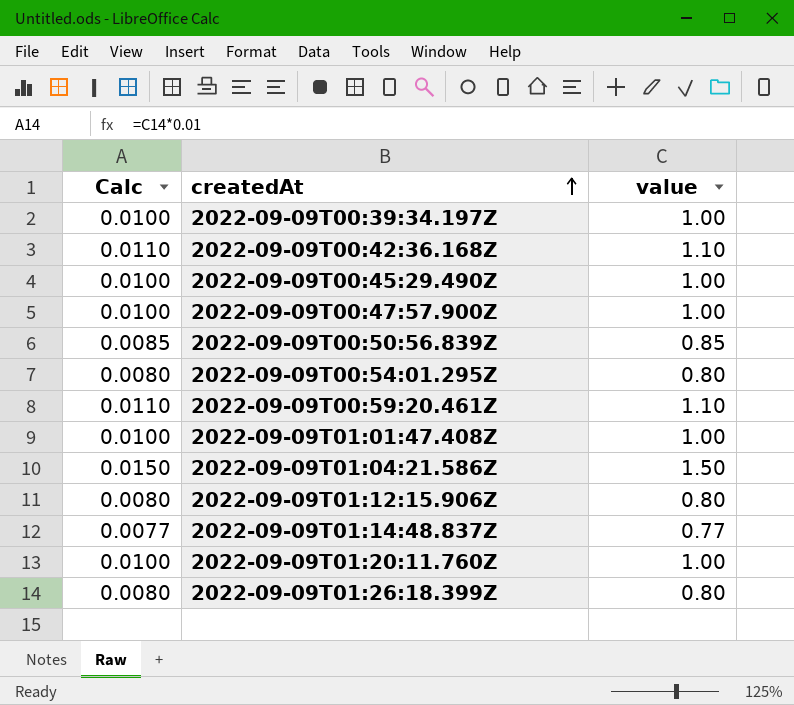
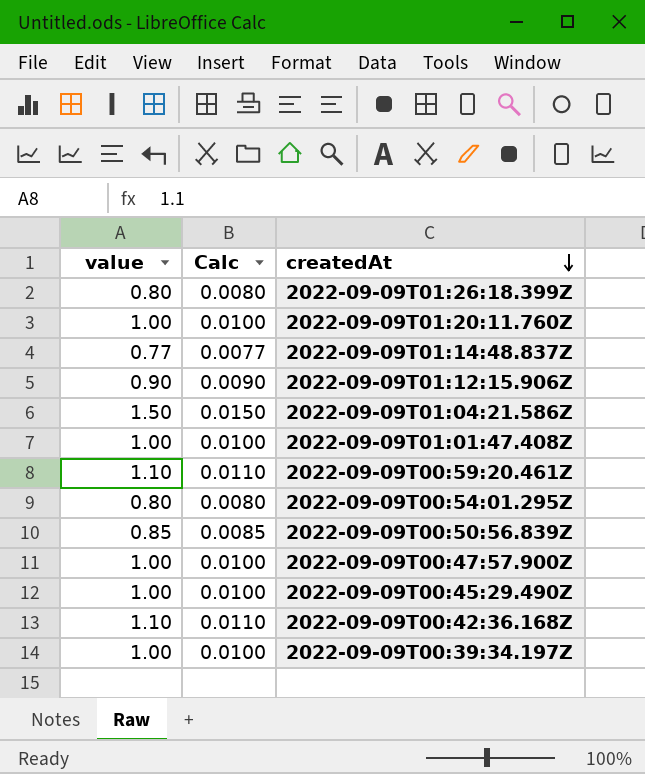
row order: createdAt ascending -> createdAt descending
column value | position: 3 -> 1
2022-09-09T01:12:15.906Z | value: 0.80 -> 0.90
2022-09-09T01:12:15.906Z | Calc: 0.0080 -> 0.0090

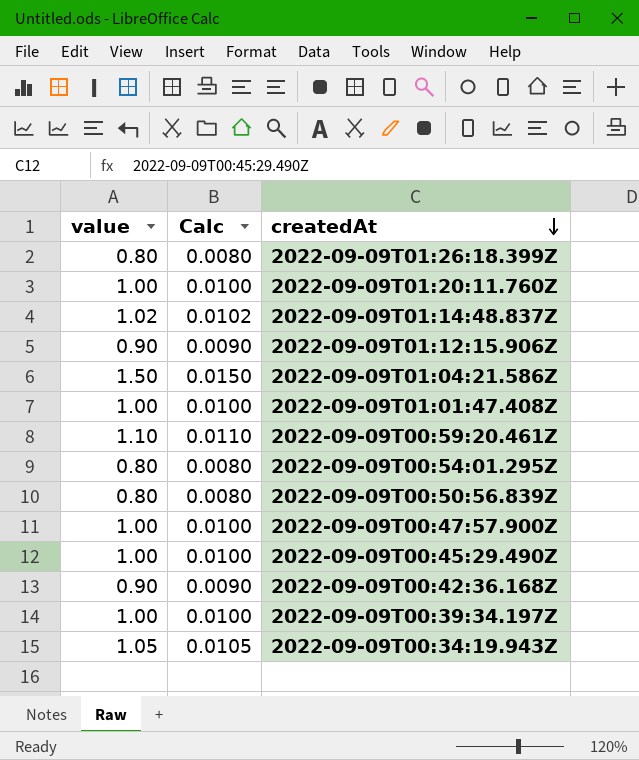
2022-09-09T01:14:48.837Z | value: 0.77 -> 1.02
2022-09-09T01:14:48.837Z | Calc: 0.0077 -> 0.0102
2022-09-09T00:50:56.839Z | value: 0.85 -> 0.80
2022-09-09T00:50:56.839Z | Calc: 0.0085 -> 0.0080
2022-09-09T00:42:36.168Z | value: 1.10 -> 0.90
2022-09-09T00:42:36.168Z | Calc: 0.0110 -> 0.0090
row 2022-09-09T00:34:19.943Z: none -> 1.05 | 0.0105

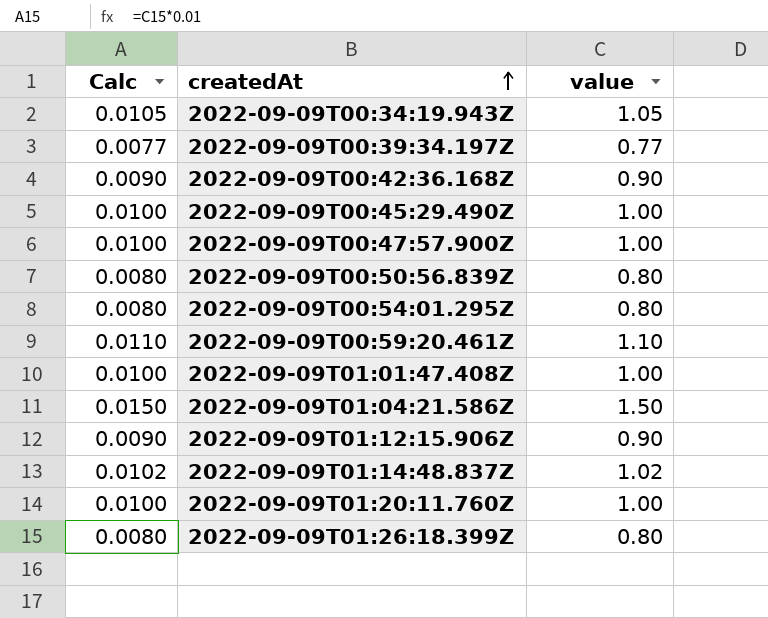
row order: createdAt descending -> createdAt ascending
column value | position: 1 -> 3
2022-09-09T00:39:34.197Z | Calc: 0.0100 -> 0.0077
2022-09-09T00:39:34.197Z | value: 1.00 -> 0.77

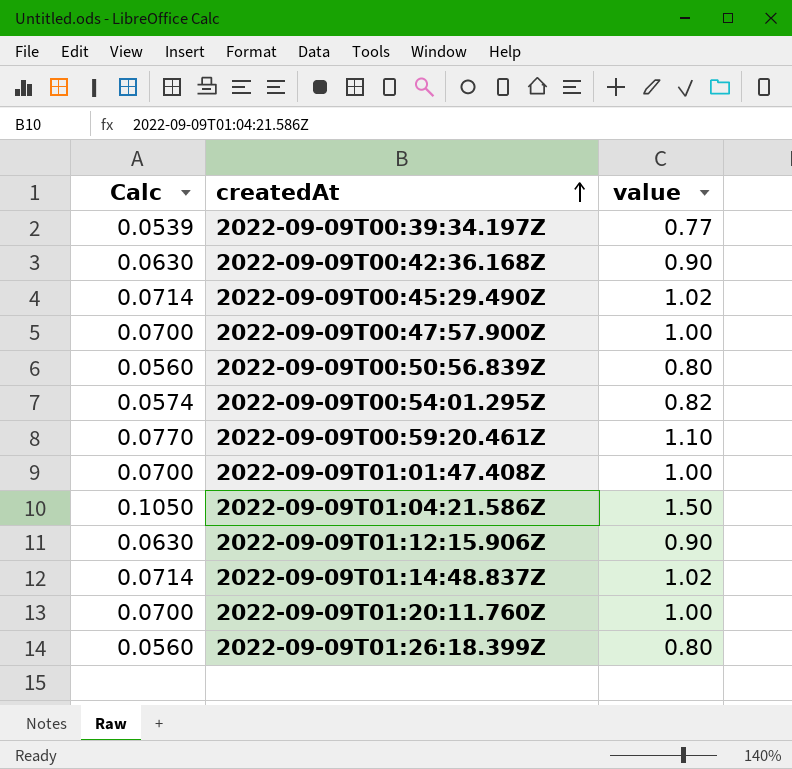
column Calc | formula: [value] * 0.01 -> [value] * 0.07
row 2022-09-09T00:34:19.943Z: 0.0105 | 1.05 -> none
2022-09-09T00:45:29.490Z | value: 1.00 -> 1.02
2022-09-09T00:54:01.295Z | value: 0.80 -> 0.82

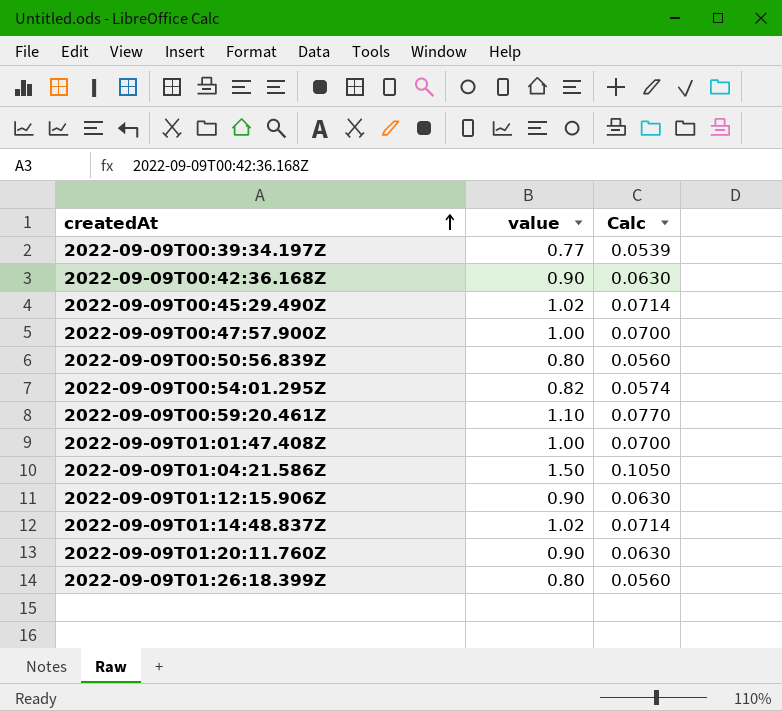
column Calc | position: 1 -> 3
2022-09-09T01:20:11.760Z | value: 1.00 -> 0.90
2022-09-09T01:20:11.760Z | Calc: 0.0700 -> 0.0630

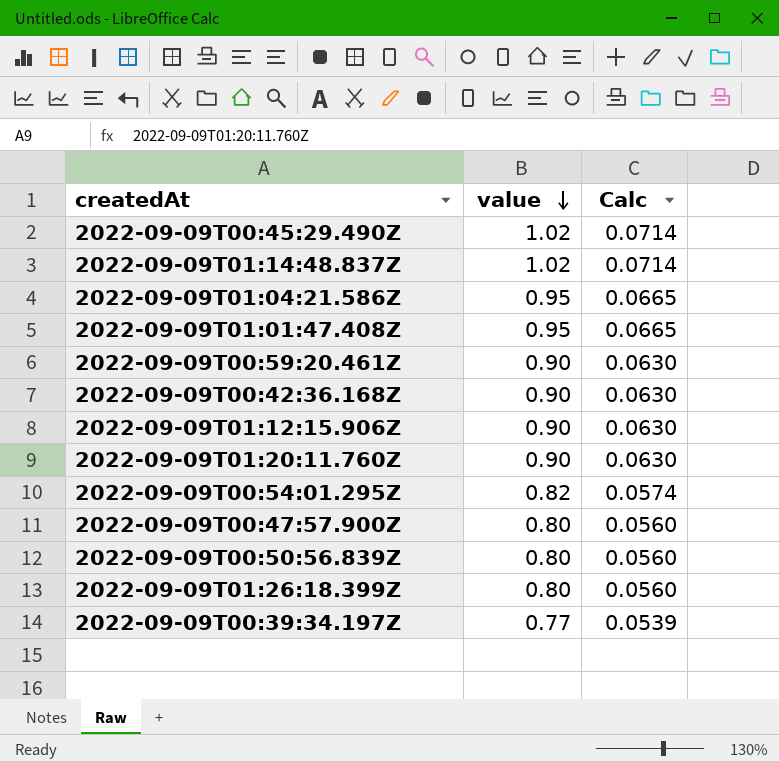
row order: createdAt ascending -> value descending
2022-09-09T01:04:21.586Z | value: 1.50 -> 0.95
2022-09-09T01:04:21.586Z | Calc: 0.1050 -> 0.0665
2022-09-09T01:01:47.408Z | value: 1.00 -> 0.95
2022-09-09T01:01:47.408Z | Calc: 0.0700 -> 0.0665
2022-09-09T00:59:20.461Z | value: 1.10 -> 0.90
2022-09-09T00:59:20.461Z | Calc: 0.0770 -> 0.0630
2022-09-09T00:47:57.900Z | value: 1.00 -> 0.80
2022-09-09T00:47:57.900Z | Calc: 0.0700 -> 0.0560

